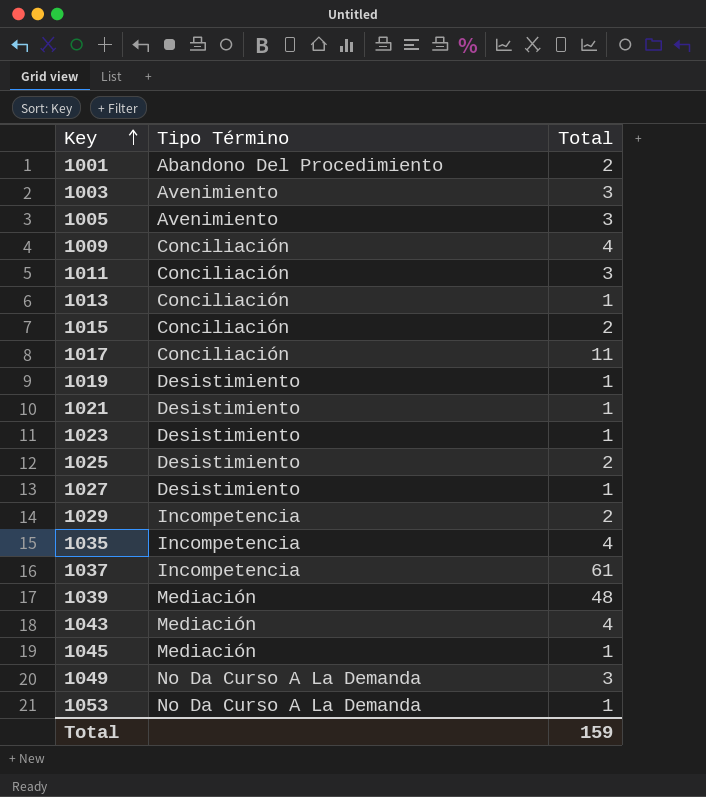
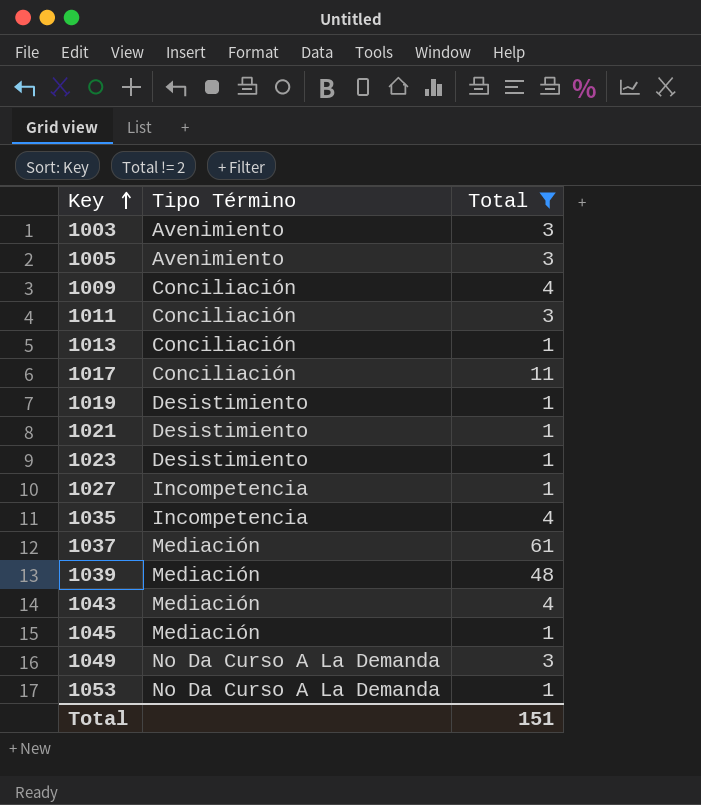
filter: none -> Total != 2
1027 | Tipo Término: Desistimiento -> Incompetencia
1037 | Tipo Término: Incompetencia -> Mediación
Total | Total: 159 -> 151

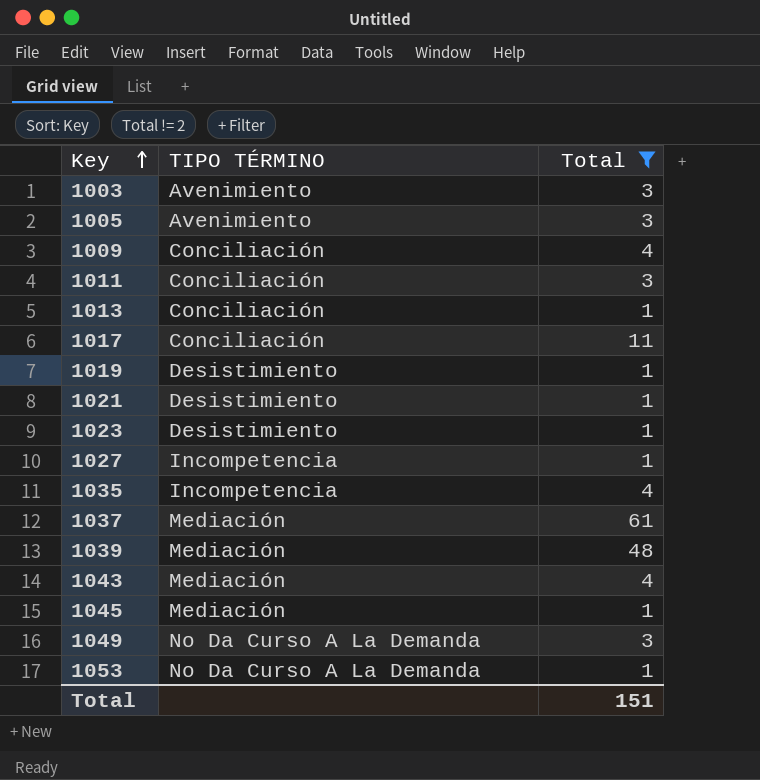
column name: Tipo Término -> TIPO TÉRMINO

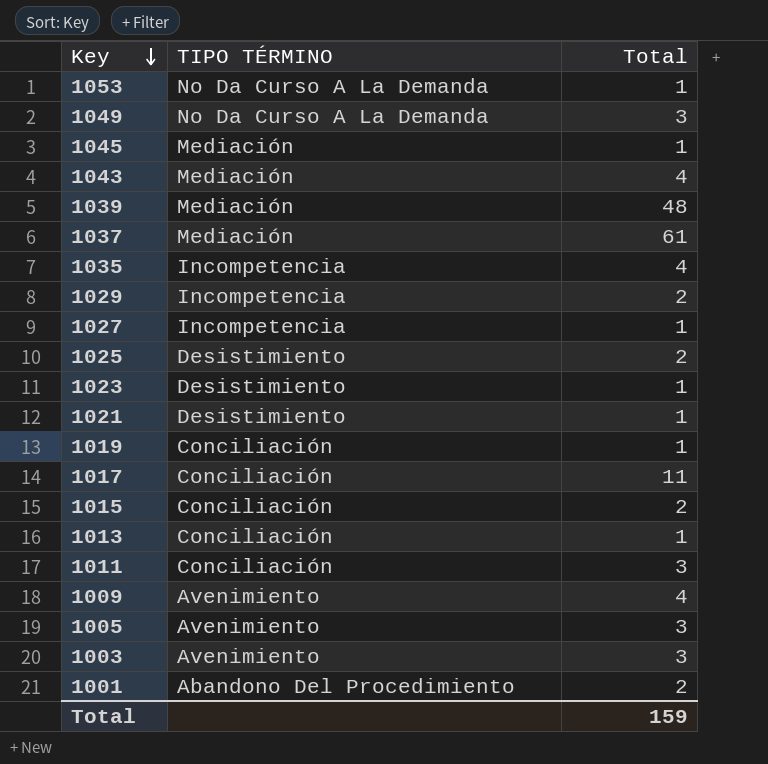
filter: Total != 2 -> none
row order: Key ascending -> Key descending
1019 | TIPO TÉRMINO: Desistimiento -> Conciliación
1009 | TIPO TÉRMINO: Conciliación -> Avenimiento
Total | Total: 151 -> 159

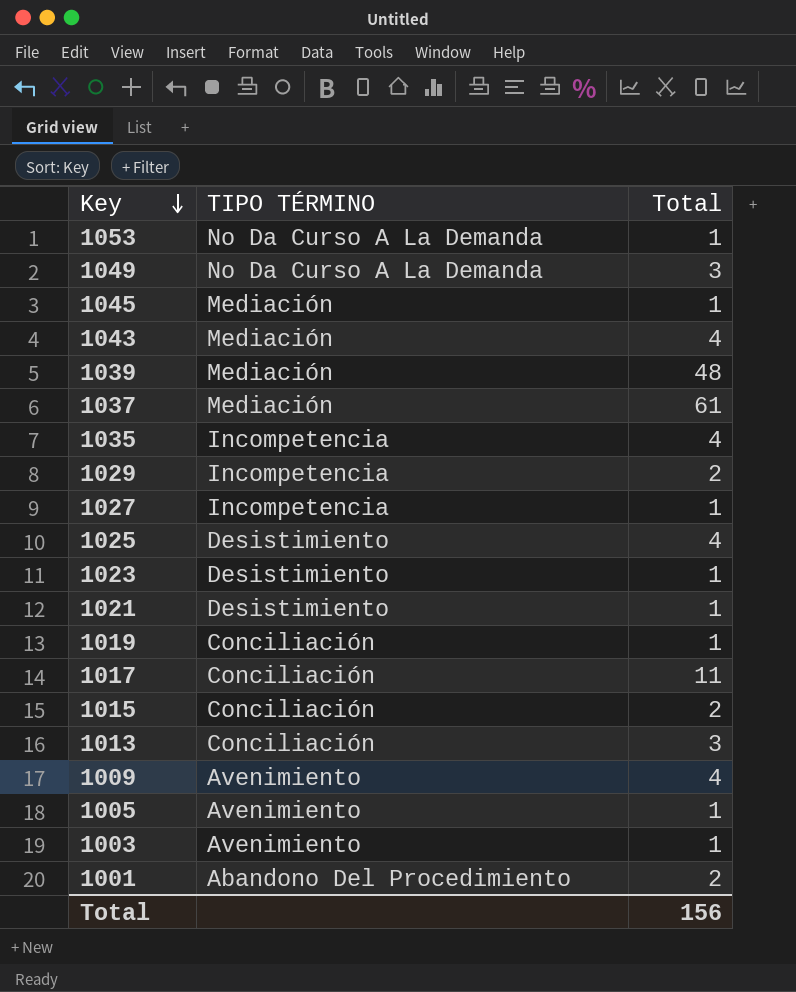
row 1011: Conciliación | 3 -> none
1025 | Total: 2 -> 4
1013 | Total: 1 -> 3
1005 | Total: 3 -> 1
1003 | Total: 3 -> 1
Total | Total: 159 -> 156

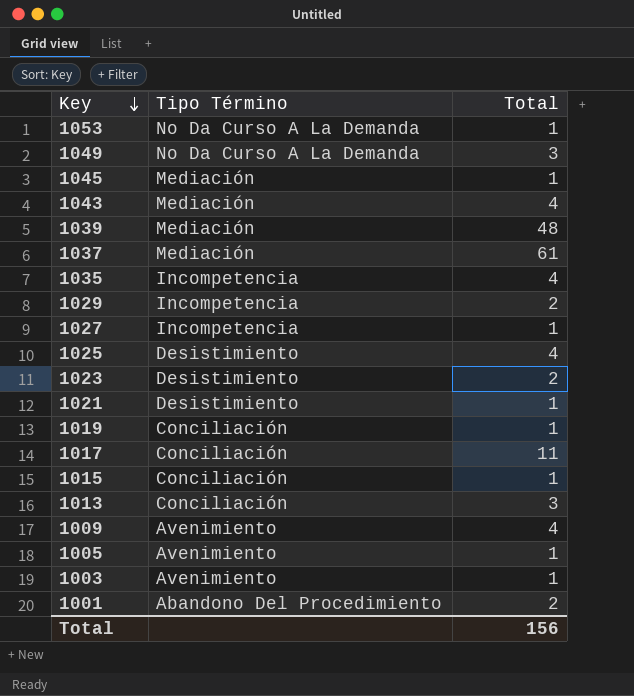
column name: TIPO TÉRMINO -> Tipo Término
1023 | Total: 1 -> 2
1015 | Total: 2 -> 1

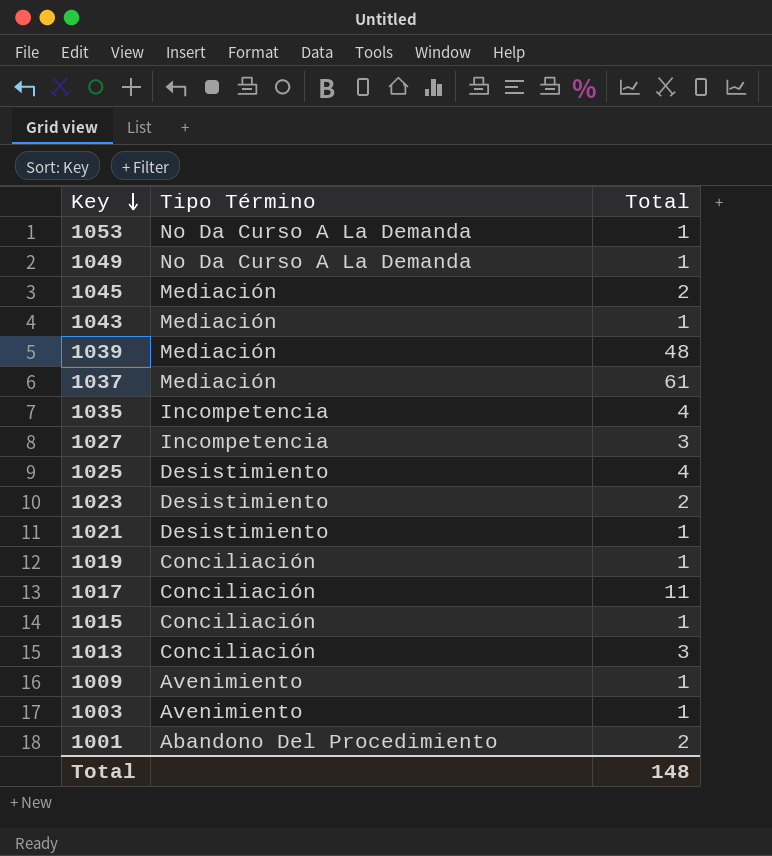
row 1029: Incompetencia | 2 -> none
row 1005: Avenimiento | 1 -> none
1049 | Total: 3 -> 1
1045 | Total: 1 -> 2
1043 | Total: 4 -> 1
1027 | Total: 1 -> 3
1009 | Total: 4 -> 1
Total | Total: 156 -> 148

